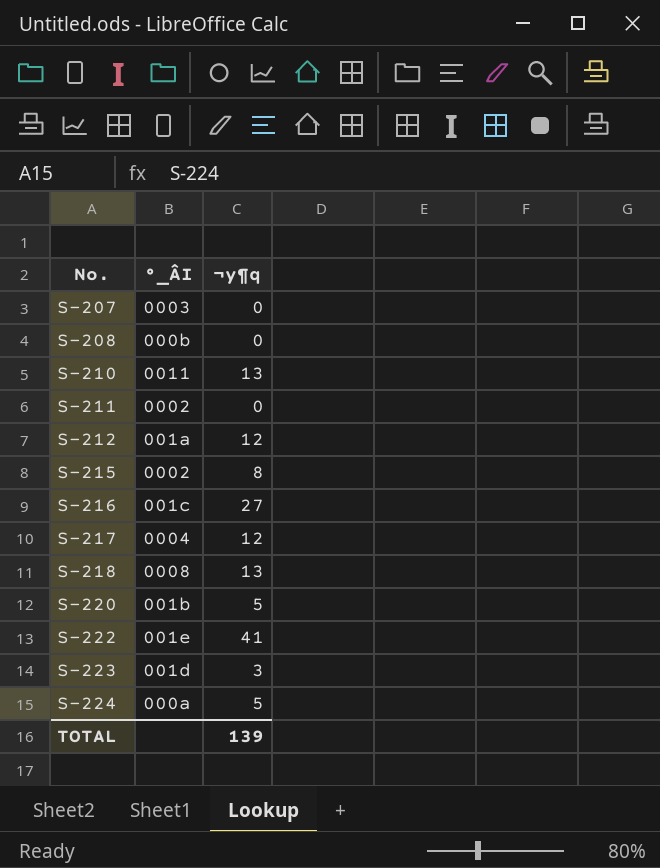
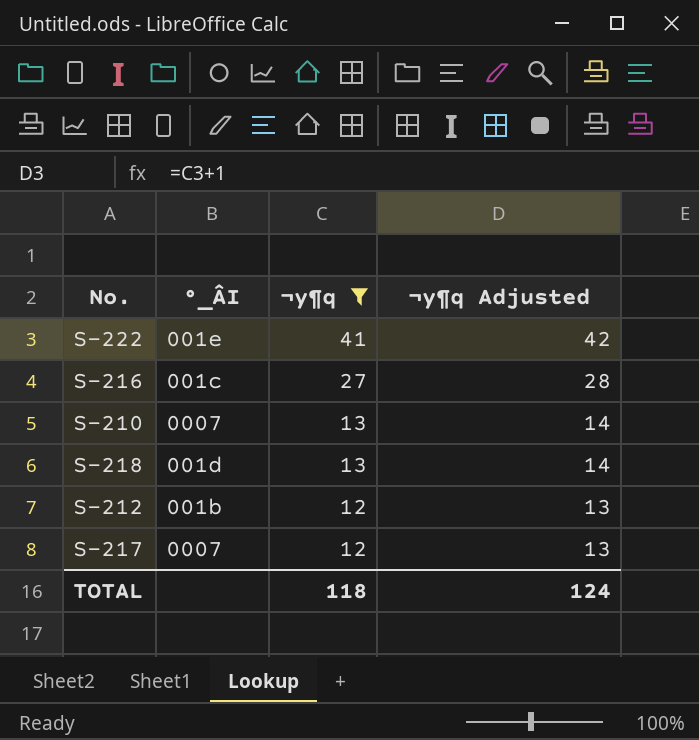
filter: none -> ¬y¶q >= 12
row order: No. ascending -> ¬y¶q descending
column ¬y¶q Adjusted | formula: none -> [¬y¶q] + 1
S-210 | °_ÂI: 0011 -> 0007
S-218 | °_ÂI: 0008 -> 001d
S-212 | °_ÂI: 001a -> 001b
S-217 | °_ÂI: 0004 -> 0007
TOTAL | ¬y¶q: 139 -> 118

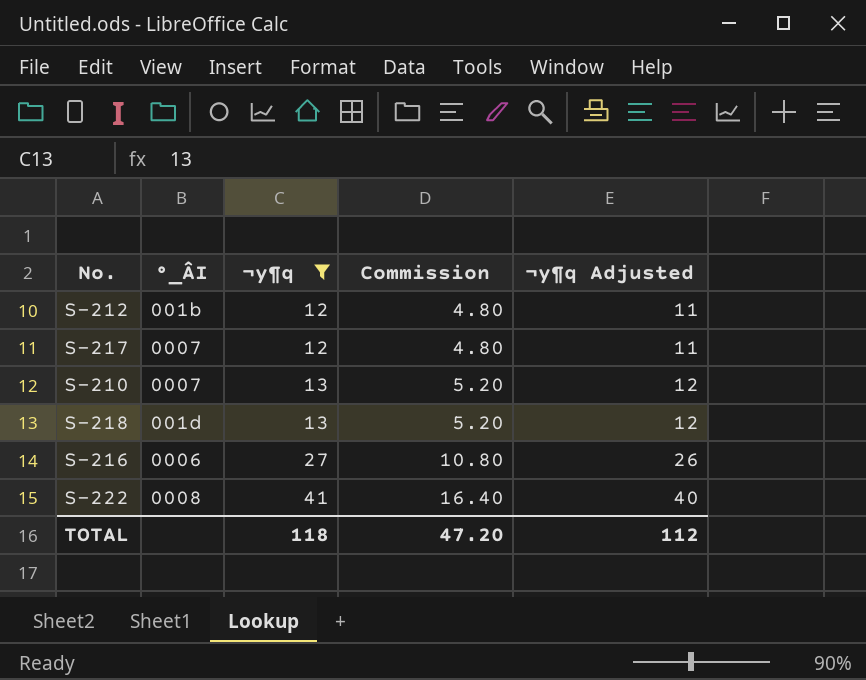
row order: ¬y¶q descending -> ¬y¶q ascending
column Commission | formula: none -> [¬y¶q] * 0.4
column ¬y¶q Adjusted | formula: [¬y¶q] + 1 -> [¬y¶q] - 1
S-216 | °_ÂI: 001c -> 0006
S-222 | °_ÂI: 001e -> 0008
TOTAL | ¬y¶q Adjusted: 124 -> 112

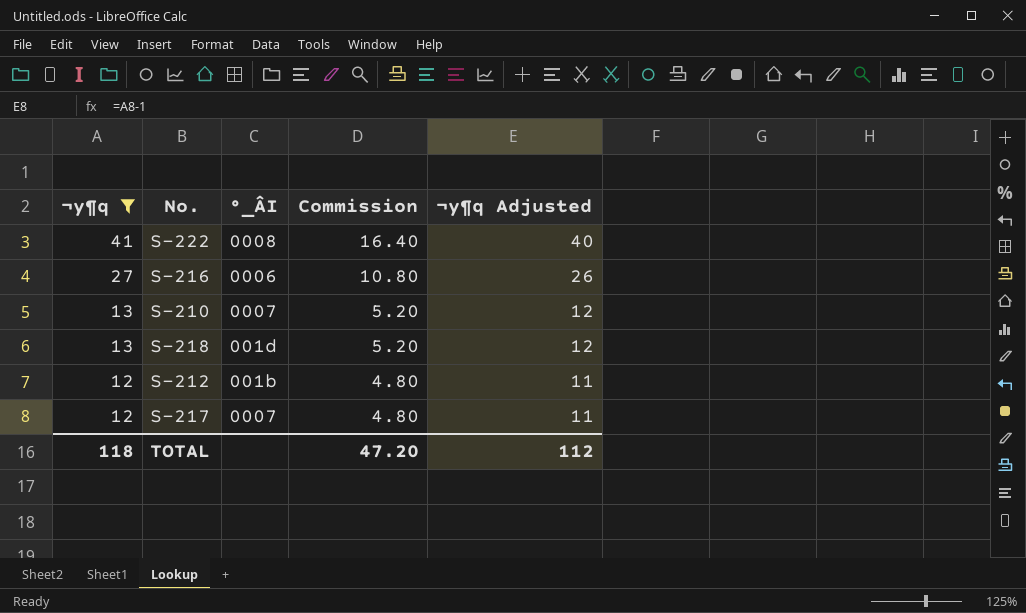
row order: ¬y¶q ascending -> ¬y¶q descending
column ¬y¶q | position: 3 -> 1

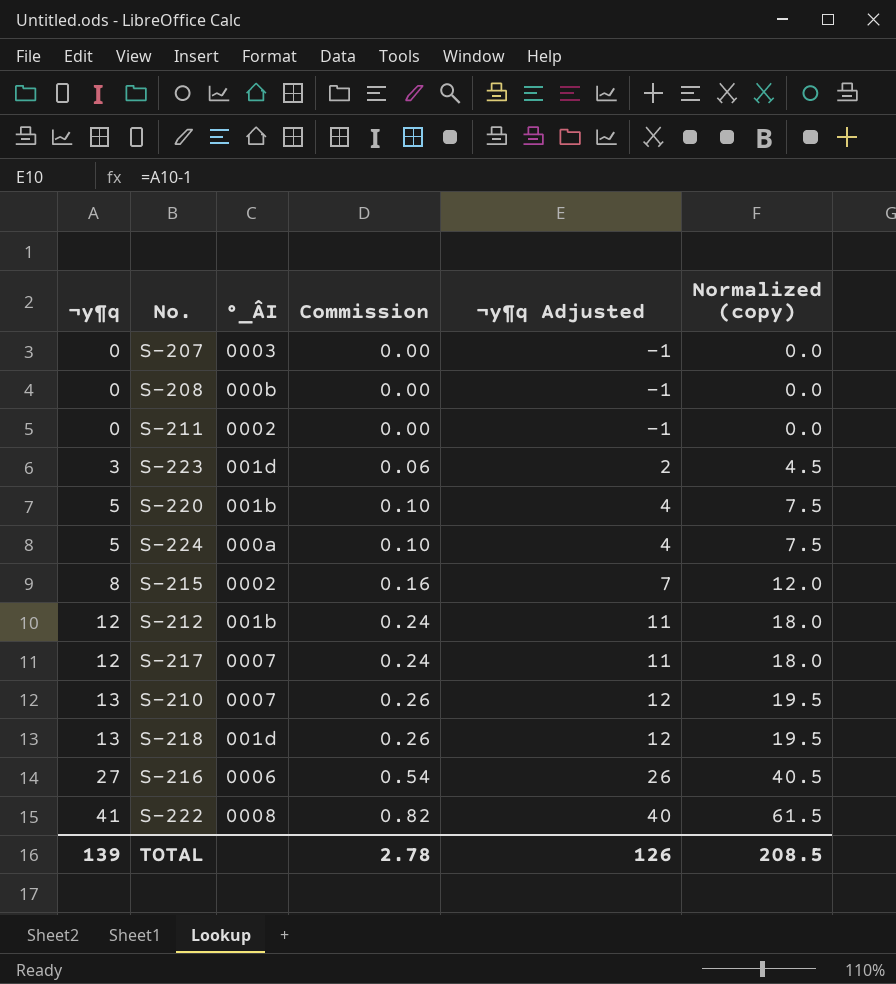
filter: ¬y¶q >= 12 -> none
row order: ¬y¶q descending -> ¬y¶q ascending
column Commission | formula: [¬y¶q] * 0.4 -> [¬y¶q] * 0.02
column Normalized (copy) | formula: none -> [¬y¶q] * 1.5
TOTAL | ¬y¶q: 118 -> 139
TOTAL | Commission: 47.20 -> 2.78
TOTAL | ¬y¶q Adjusted: 112 -> 126

